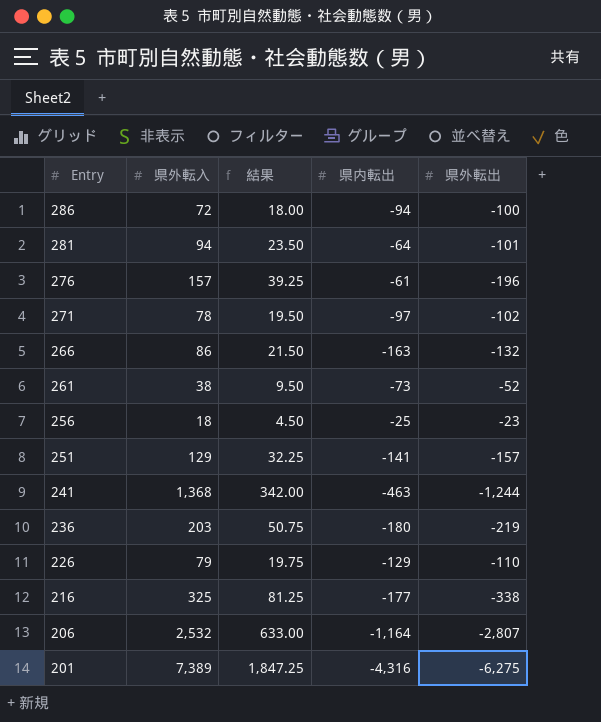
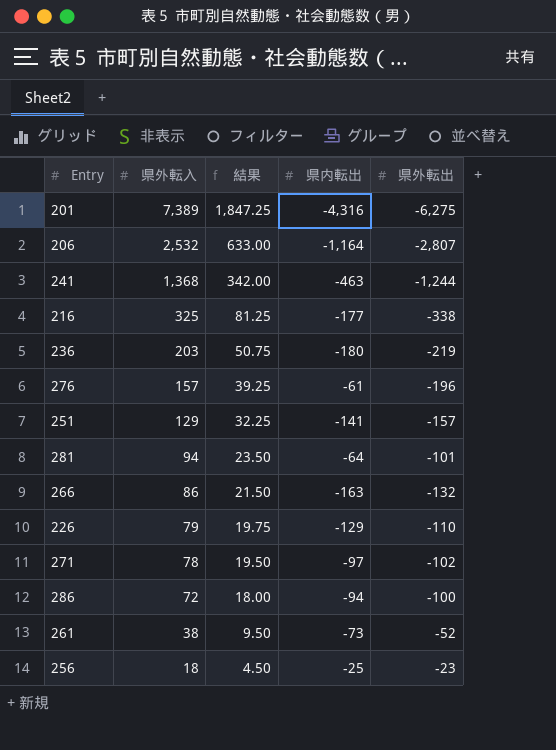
row order: Entry descending -> 県外転入 descending

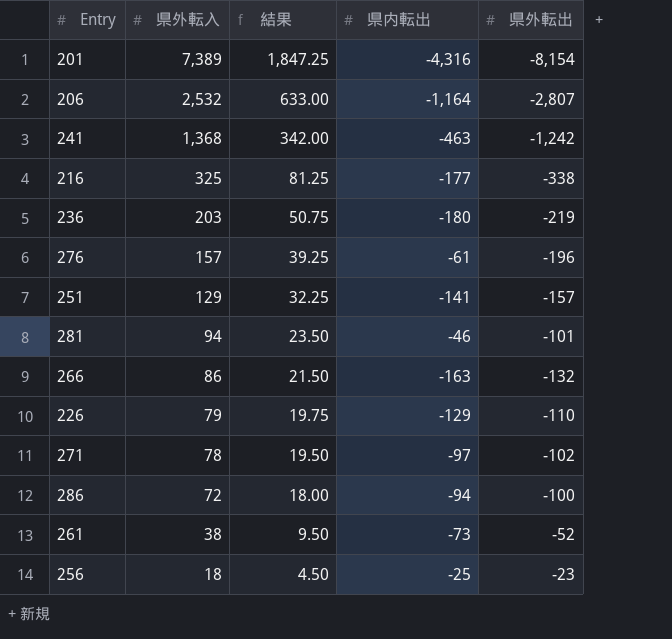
201 | 県外転出: -6,275 -> -8,154
241 | 県外転出: -1,244 -> -1,242
281 | 県内転出: -64 -> -46

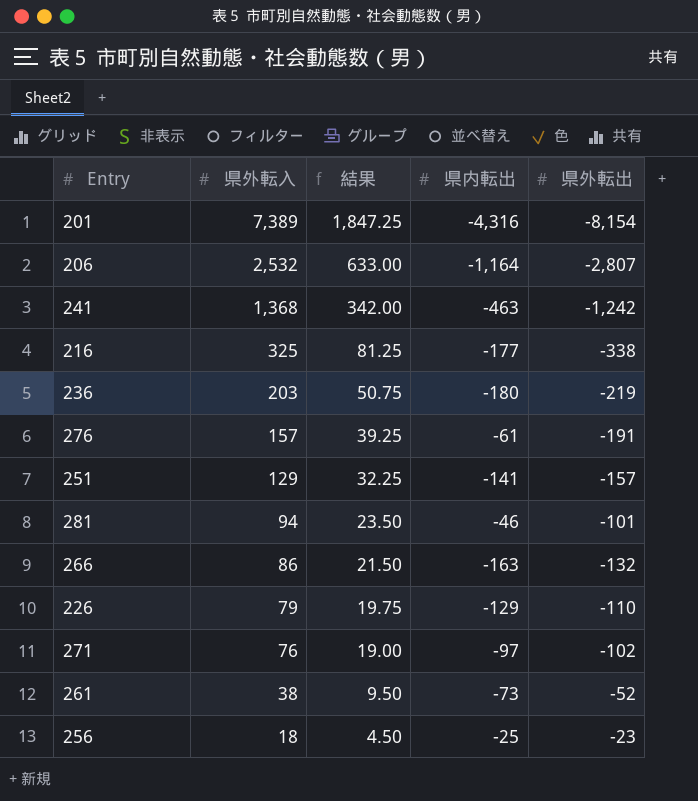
row 286: 72 | 18.00 | -94 | -100 -> none
276 | 県外転出: -196 -> -191
271 | 県外転入: 78 -> 76
271 | 結果: 19.50 -> 19.00

